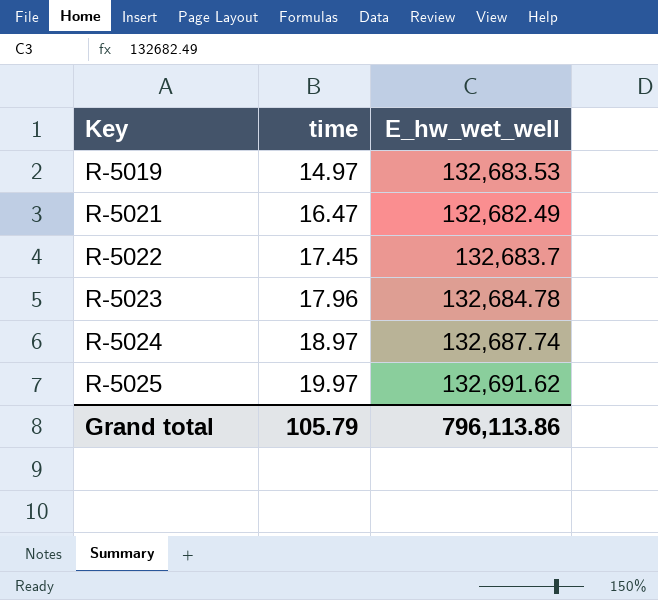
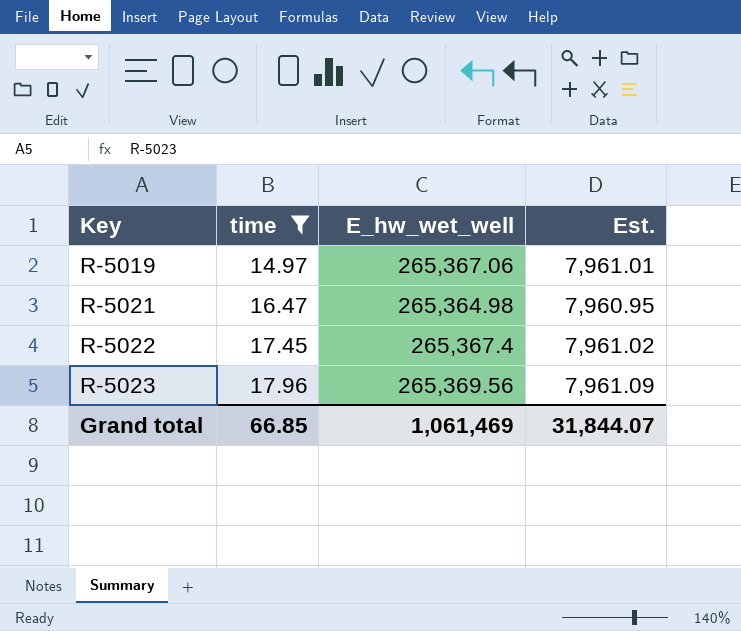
filter: none -> time <= 17.96
column Est. | formula: none -> [E_hw_wet_well] * 0.03
R-5019 | E_hw_wet_well: 132,683.53 -> 265,367.06
R-5021 | E_hw_wet_well: 132,682.49 -> 265,364.98
R-5022 | E_hw_wet_well: 132,683.7 -> 265,367.4
R-5023 | E_hw_wet_well: 132,684.78 -> 265,369.56
Grand total | time: 105.79 -> 66.85
Grand total | E_hw_wet_well: 796,113.86 -> 1,061,469

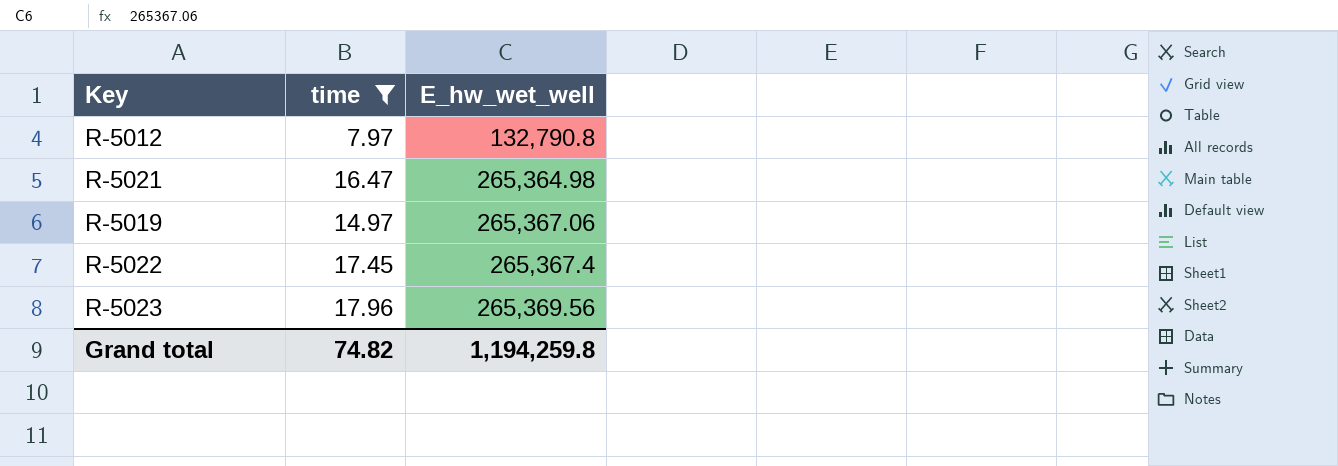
row order: Key ascending -> E_hw_wet_well ascending
column Est. | formula: [E_hw_wet_well] * 0.03 -> none
row R-5012: none -> 7.97 | 132,790.8
Grand total | time: 66.85 -> 74.82
Grand total | E_hw_wet_well: 1,061,469 -> 1,194,259.8

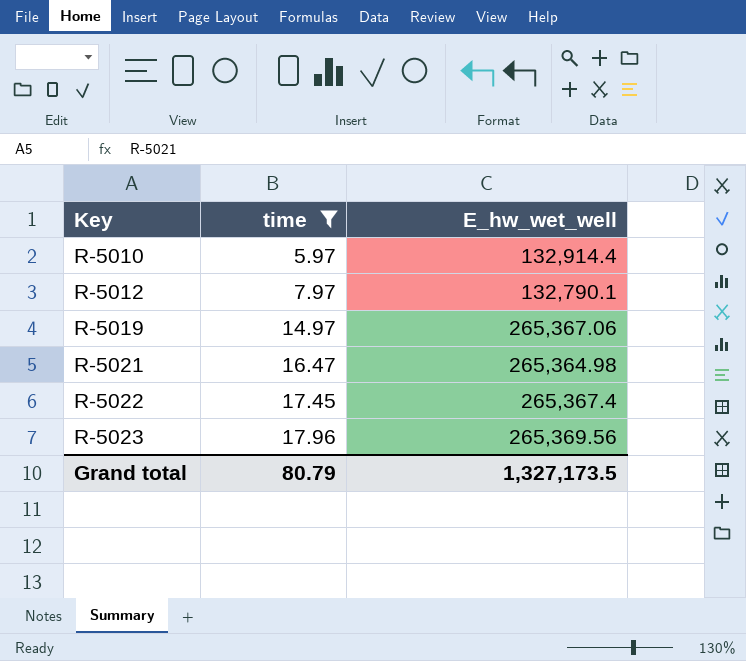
row order: E_hw_wet_well ascending -> Key ascending
row R-5010: none -> 5.97 | 132,914.4
R-5012 | E_hw_wet_well: 132,790.8 -> 132,790.1
Grand total | time: 74.82 -> 80.79
Grand total | E_hw_wet_well: 1,194,259.8 -> 1,327,173.5

